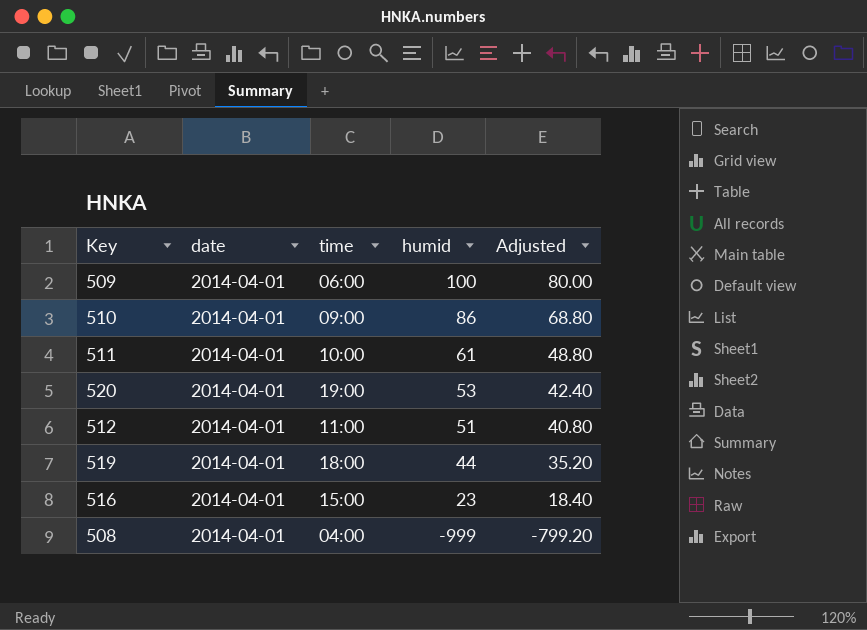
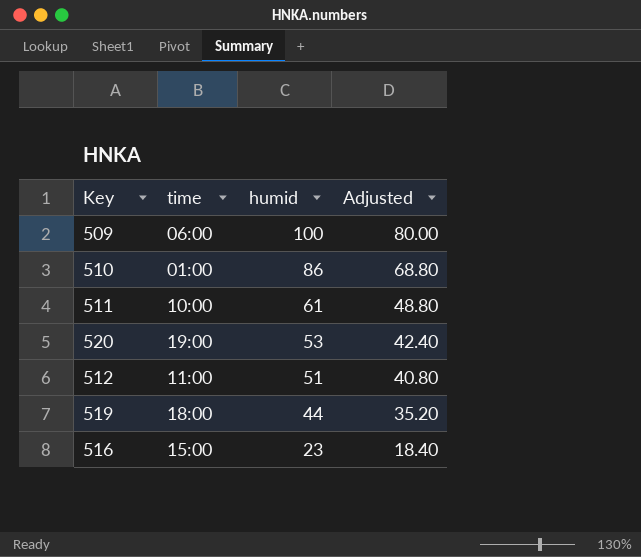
column date | position: 2 -> none
row 508: 2014-04-01 | 04:00 | -999 | -799.20 -> none
510 | time: 09:00 -> 01:00

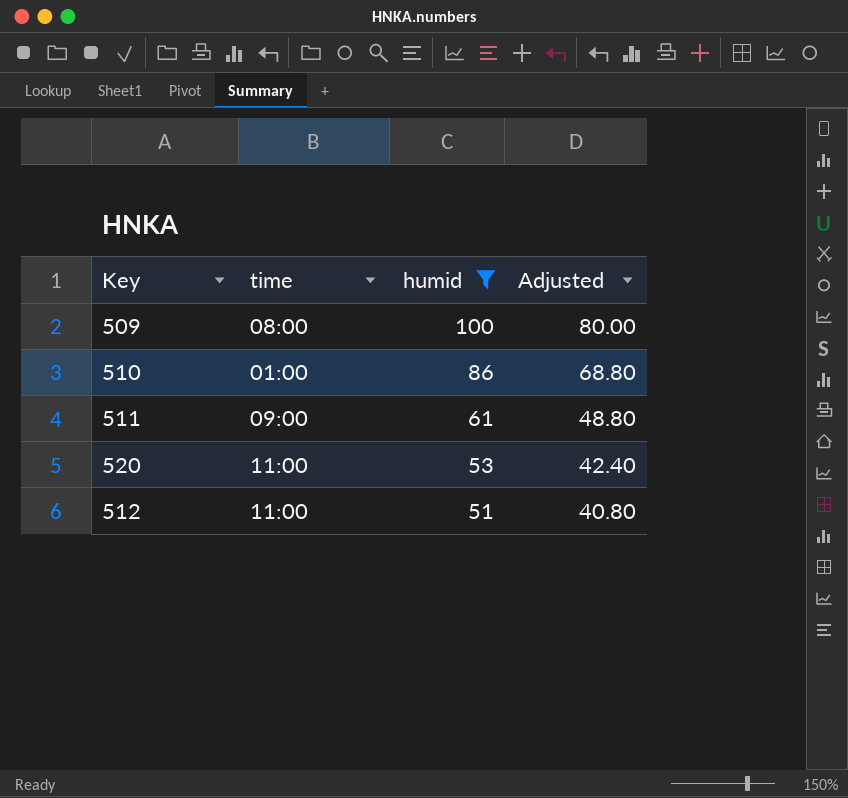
filter: none -> humid >= 51
509 | time: 06:00 -> 08:00
511 | time: 10:00 -> 09:00
520 | time: 19:00 -> 11:00

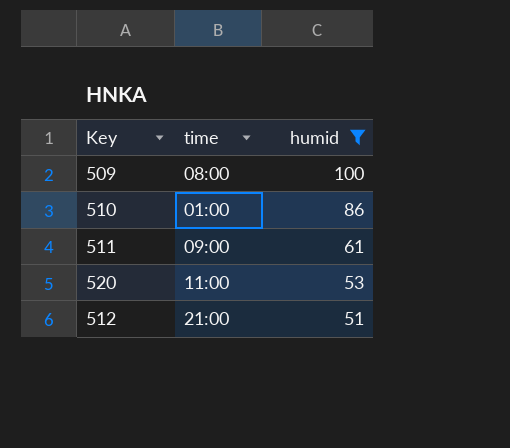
column Adjusted | formula: [humid] * 0.8 -> none
512 | time: 11:00 -> 21:00

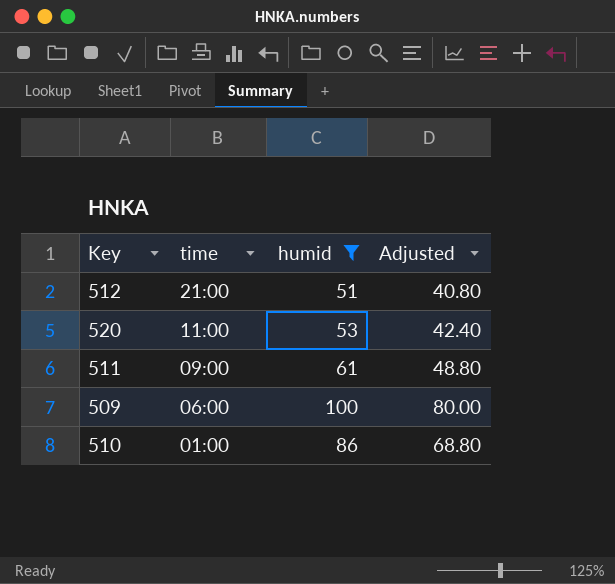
row order: humid descending -> time descending
column Adjusted | formula: none -> [humid] * 0.8
509 | time: 08:00 -> 06:00

